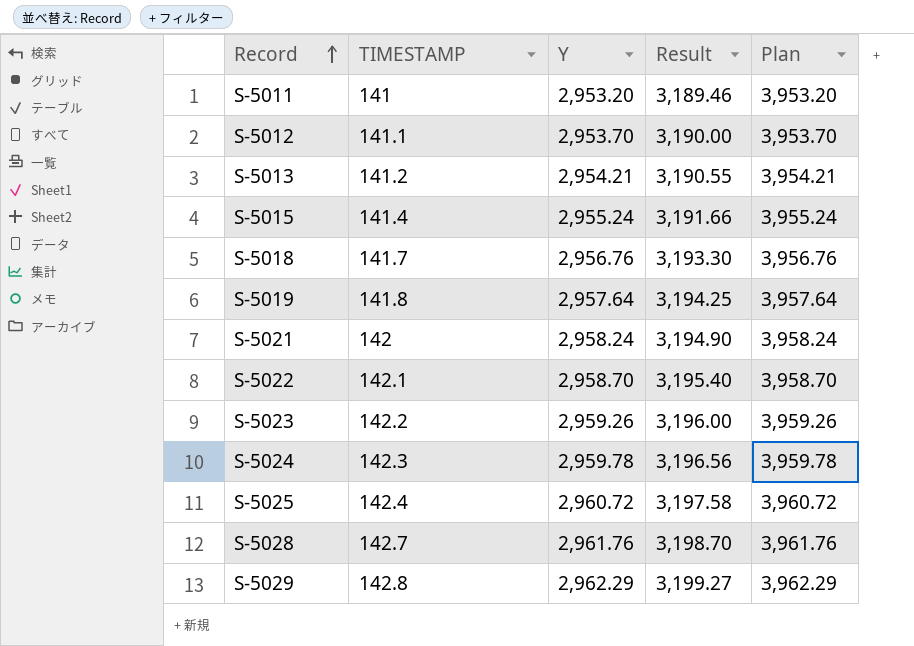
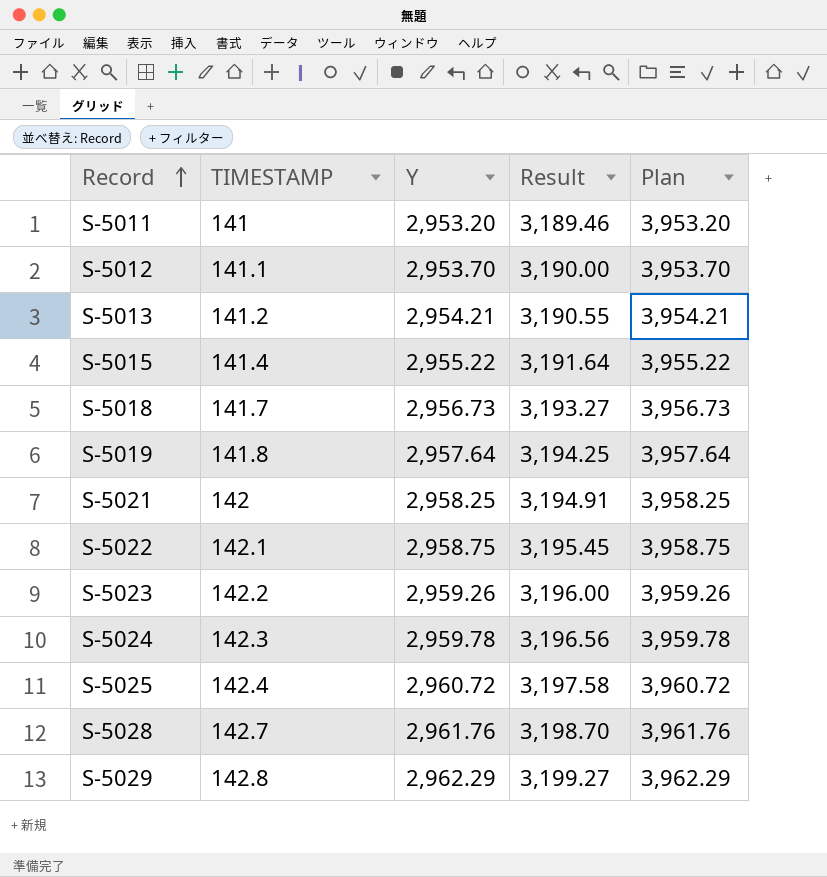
S-5015 | Y: 2,955.24 -> 2,955.22
S-5015 | Result: 3,191.66 -> 3,191.64
S-5015 | Plan: 3,955.24 -> 3,955.22
S-5018 | Y: 2,956.76 -> 2,956.73
S-5018 | Result: 3,193.30 -> 3,193.27
S-5018 | Plan: 3,956.76 -> 3,956.73
S-5021 | Y: 2,958.24 -> 2,958.25
S-5021 | Result: 3,194.90 -> 3,194.91
S-5021 | Plan: 3,958.24 -> 3,958.25
S-5022 | Y: 2,958.70 -> 2,958.75
S-5022 | Result: 3,195.40 -> 3,195.45
S-5022 | Plan: 3,958.70 -> 3,958.75

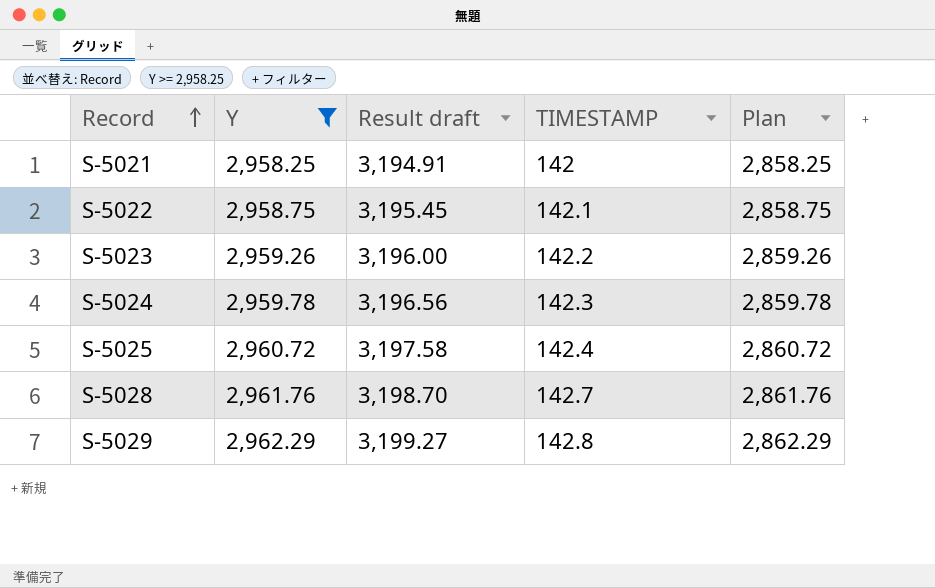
filter: none -> Y >= 2,958.25
column name: Result -> Result draft
column TIMESTAMP | position: 2 -> 4
column Plan | formula: [Y] + 1000 -> [Y] - 100

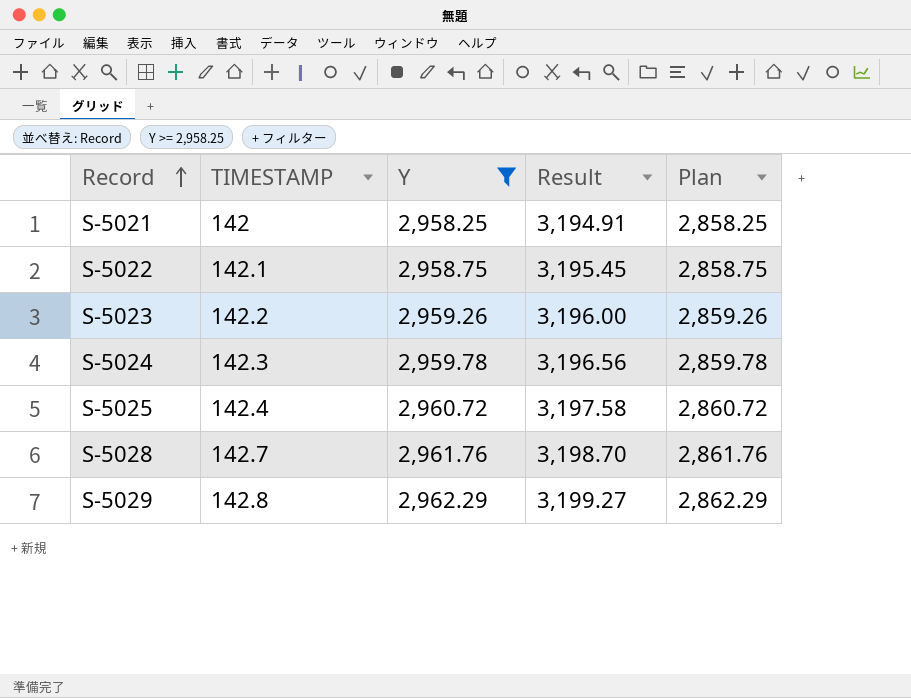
column TIMESTAMP | position: 4 -> 2
column name: Result draft -> Result

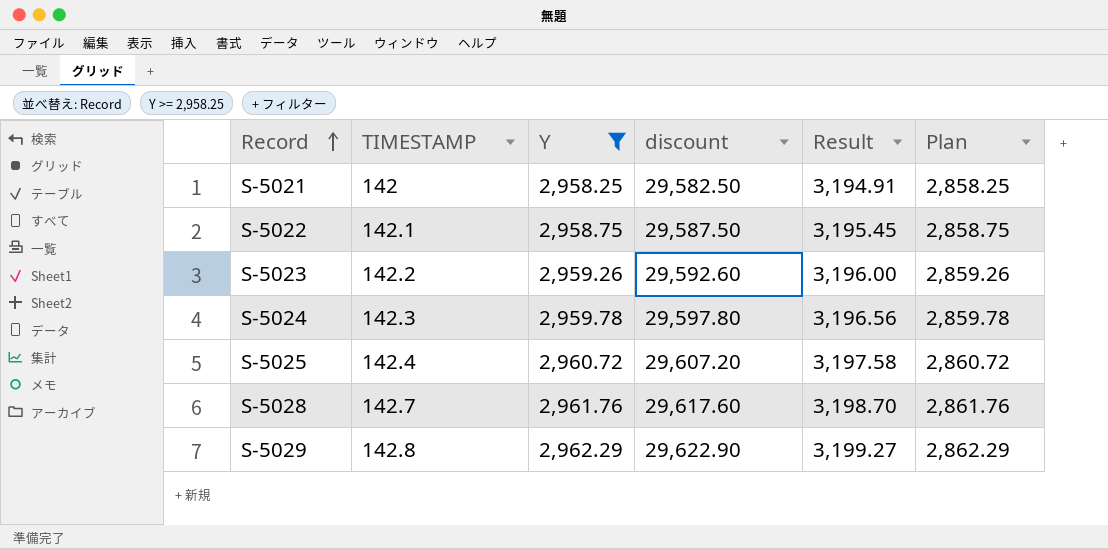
column discount | formula: none -> [Y] * 10

